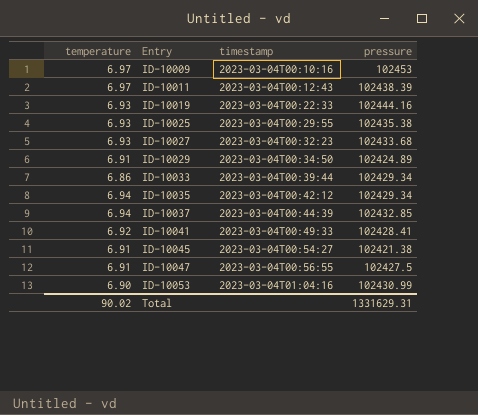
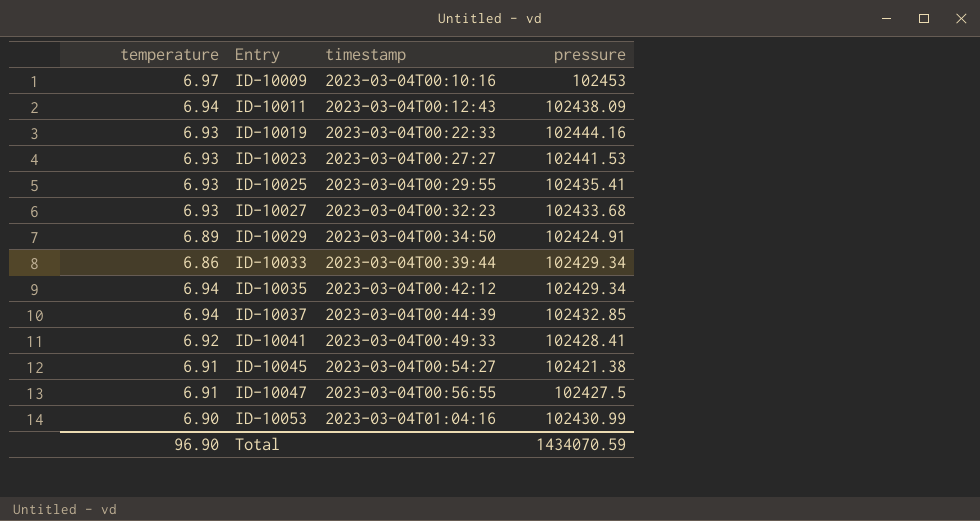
ID-10011 | temperature: 6.97 -> 6.94
ID-10011 | pressure: 102438.39 -> 102438.09
row ID-10023: none -> 6.93 | 2023-03-04T00:27:27 | 102441.53
ID-10025 | pressure: 102435.38 -> 102435.41
ID-10029 | temperature: 6.91 -> 6.89
ID-10029 | pressure: 102424.89 -> 102424.91
Total | temperature: 90.02 -> 96.90
Total | pressure: 1331629.31 -> 1434070.59

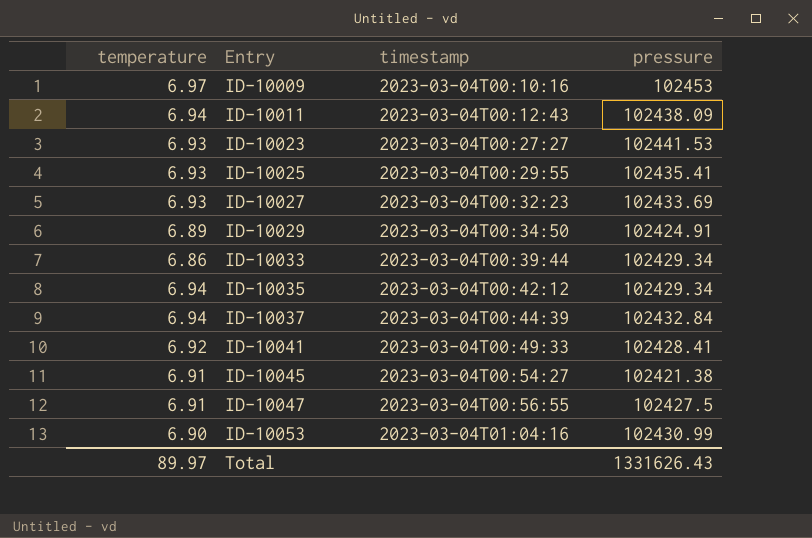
row ID-10019: 6.93 | 2023-03-04T00:22:33 | 102444.16 -> none
ID-10027 | pressure: 102433.68 -> 102433.69
ID-10037 | pressure: 102432.85 -> 102432.84
Total | temperature: 96.90 -> 89.97
Total | pressure: 1434070.59 -> 1331626.43

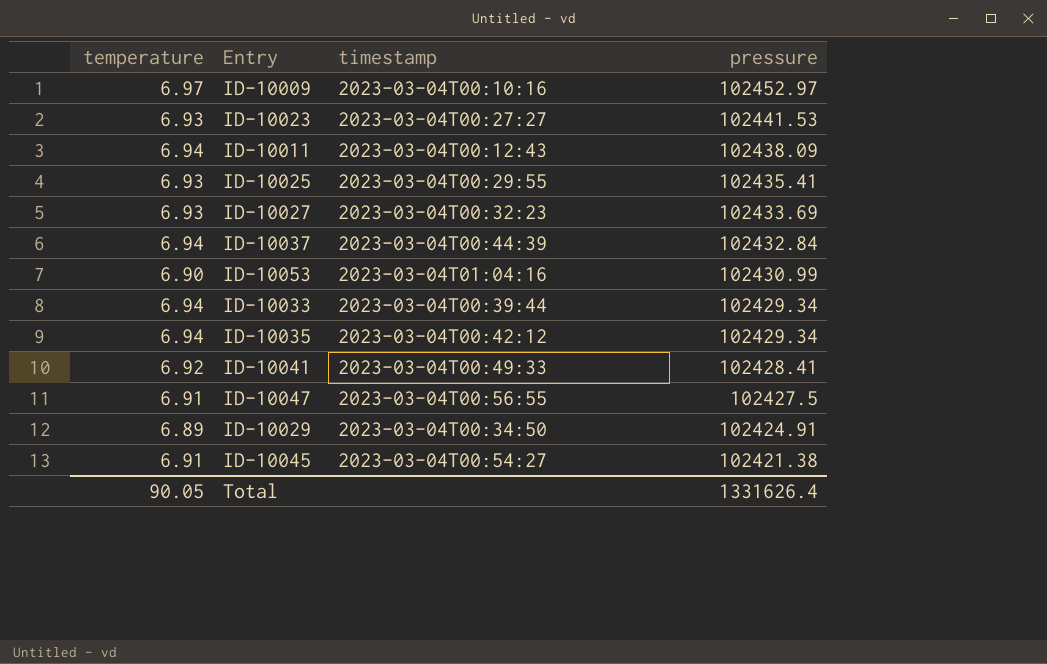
row order: Entry ascending -> pressure descending
ID-10009 | pressure: 102453 -> 102452.97
ID-10033 | temperature: 6.86 -> 6.94
Total | temperature: 89.97 -> 90.05
Total | pressure: 1331626.43 -> 1331626.4

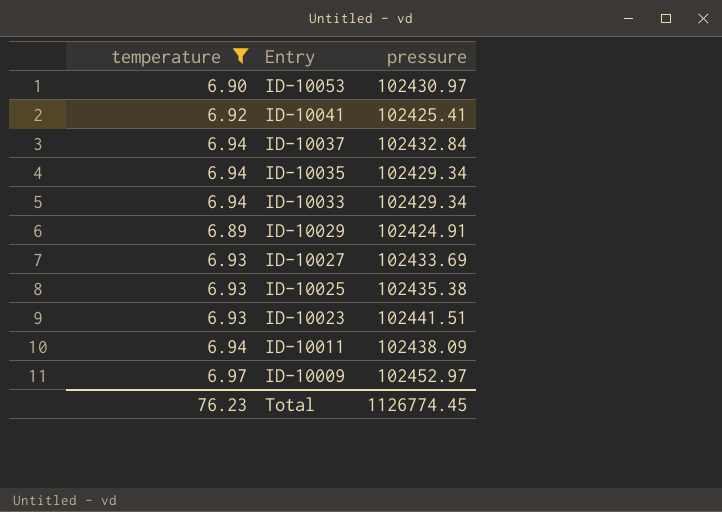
filter: none -> temperature != 6.91
row order: pressure descending -> Entry descending
column timestamp | position: 3 -> none
ID-10053 | pressure: 102430.99 -> 102430.97
ID-10041 | pressure: 102428.41 -> 102425.41
ID-10025 | pressure: 102435.41 -> 102435.38
ID-10023 | pressure: 102441.53 -> 102441.51
Total | temperature: 90.05 -> 76.23
Total | pressure: 1331626.4 -> 1126774.45

